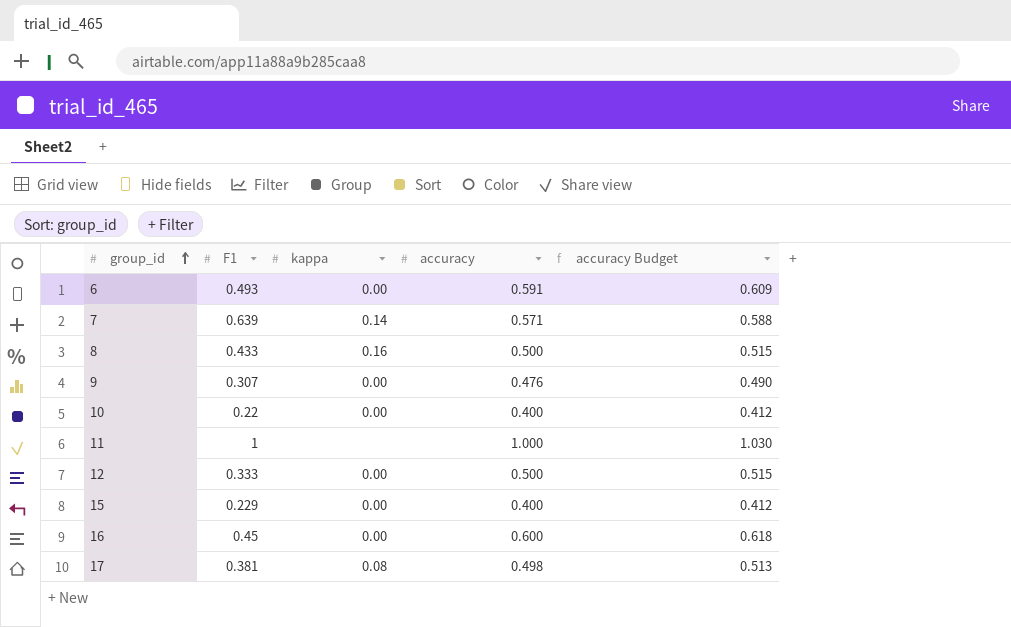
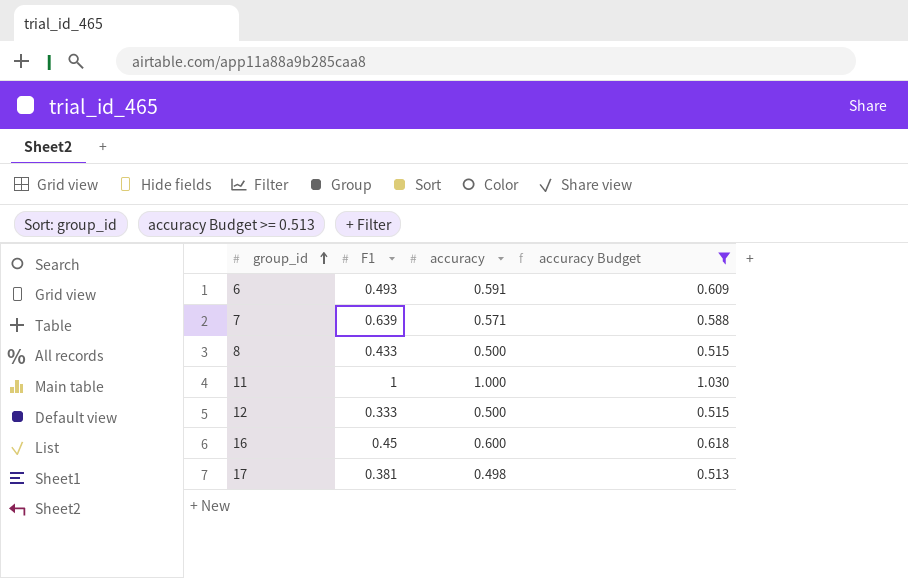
filter: none -> accuracy Budget >= 0.513
column kappa | position: 3 -> none

